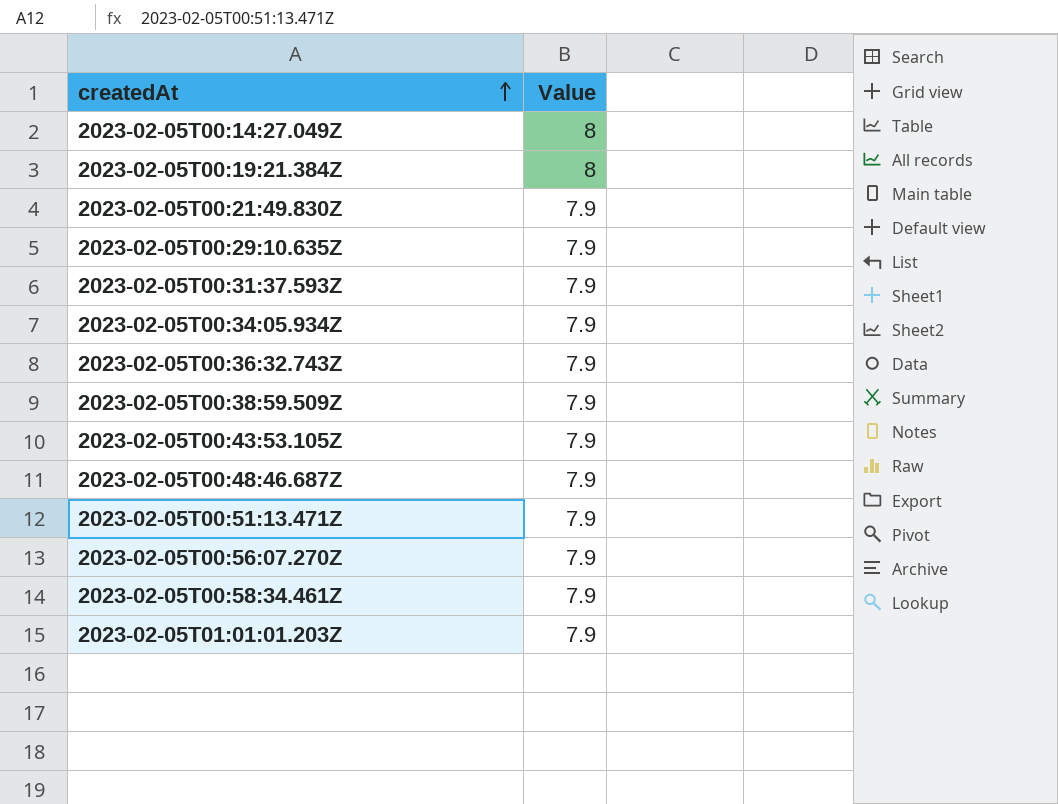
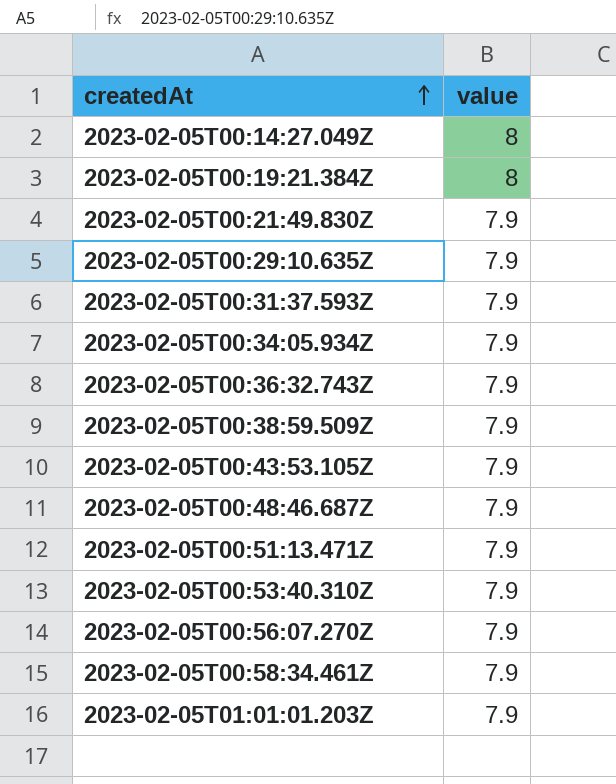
column name: Value -> value
row 2023-02-05T00:53:40.310Z: none -> 7.9

